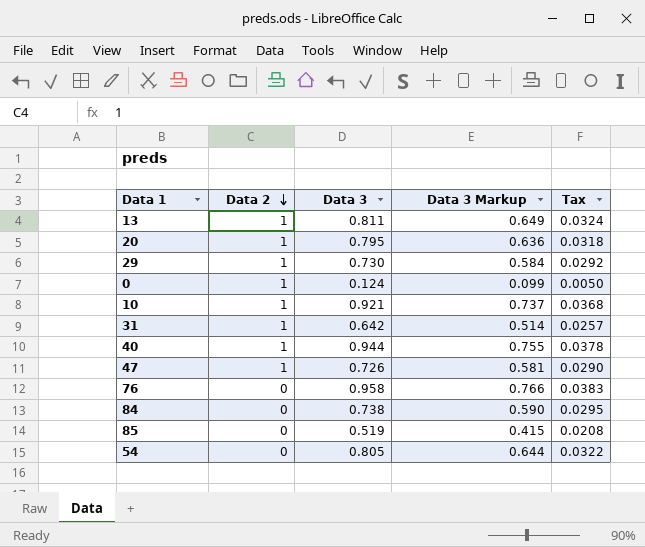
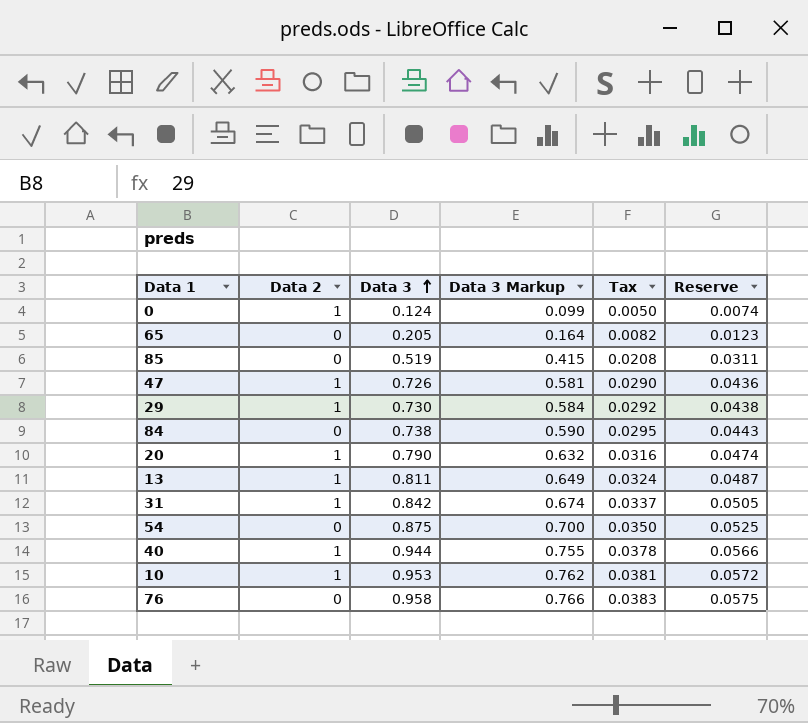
row order: Data 2 descending -> Data 3 ascending
column Reserve | formula: none -> [Data 3] * 0.06
row 65: none -> 0 | 0.205 | 0.164 | 0.0082 | 0.0123
20 | Data 3: 0.795 -> 0.790
20 | Data 3 Markup: 0.636 -> 0.632
20 | Tax: 0.0318 -> 0.0316
31 | Data 3: 0.642 -> 0.842
31 | Data 3 Markup: 0.514 -> 0.674
31 | Tax: 0.0257 -> 0.0337
54 | Data 3: 0.805 -> 0.875
54 | Data 3 Markup: 0.644 -> 0.700
54 | Tax: 0.0322 -> 0.0350
10 | Data 3: 0.921 -> 0.953
10 | Data 3 Markup: 0.737 -> 0.762
10 | Tax: 0.0368 -> 0.0381

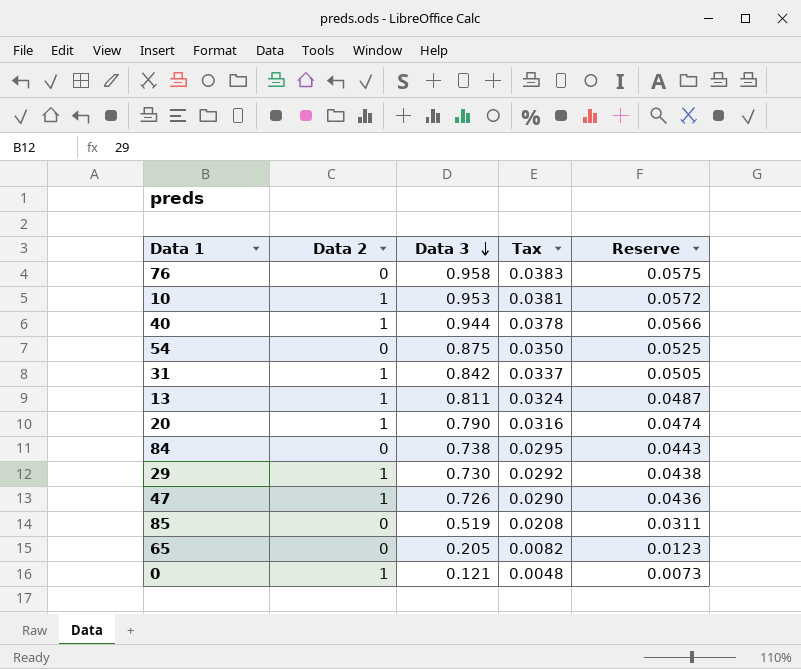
row order: Data 3 ascending -> Data 3 descending
column Data 3 Markup | formula: [Data 3] * 0.8 -> none
0 | Data 3: 0.124 -> 0.121
0 | Tax: 0.0050 -> 0.0048
0 | Reserve: 0.0074 -> 0.0073

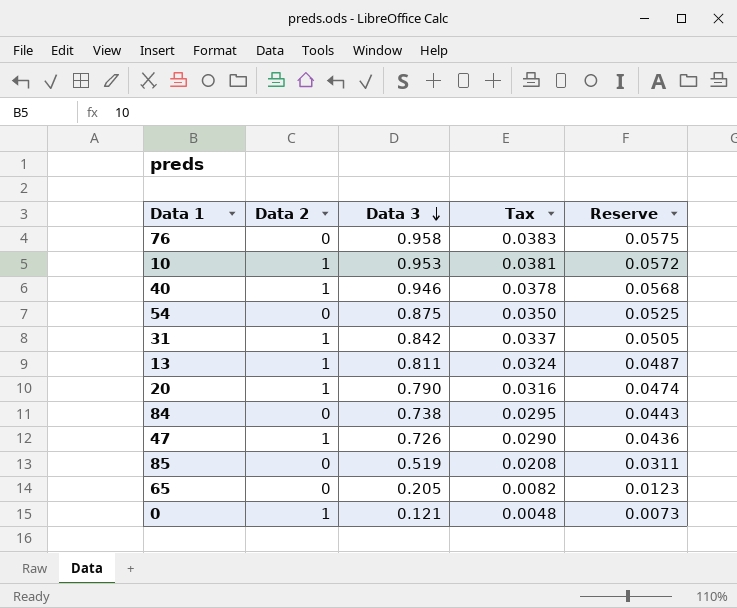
row 29: 1 | 0.730 | 0.0292 | 0.0438 -> none
40 | Data 3: 0.944 -> 0.946
40 | Reserve: 0.0566 -> 0.0568

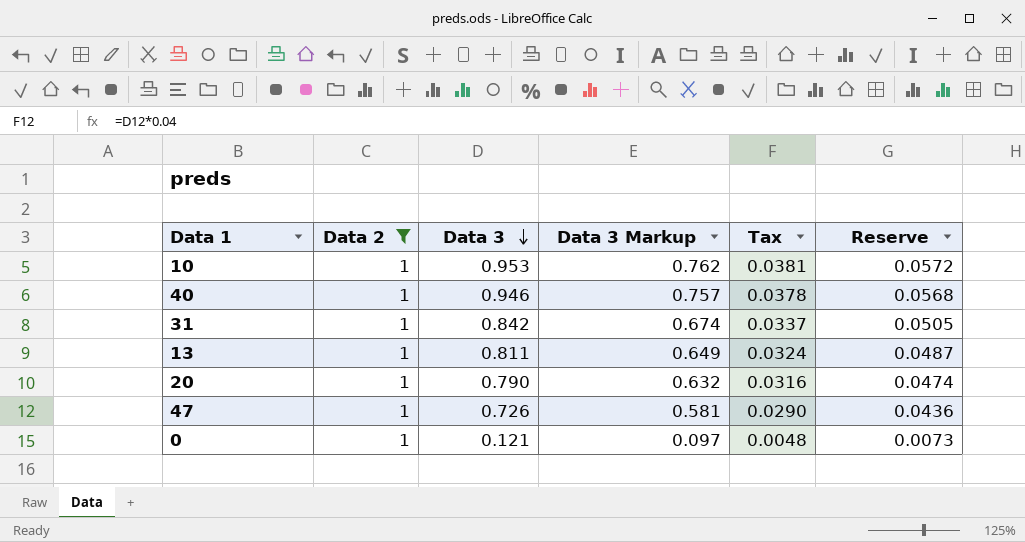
filter: none -> Data 2 = 1
column Data 3 Markup | formula: none -> [Data 3] * 0.8

